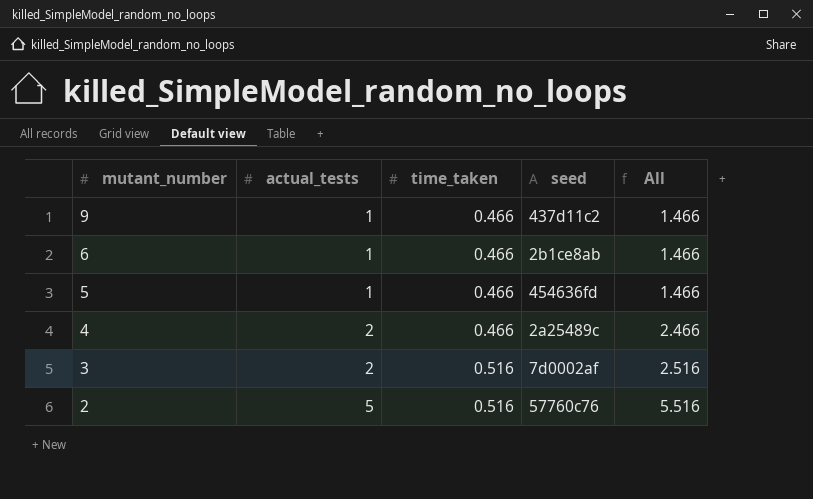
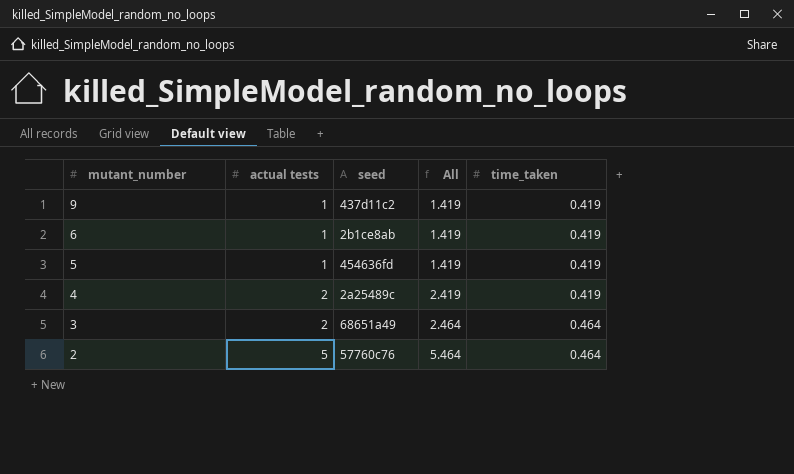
column name: actual_tests -> actual tests
column time_taken | position: 3 -> 5
9 | All: 1.466 -> 1.419
9 | time_taken: 0.466 -> 0.419
6 | All: 1.466 -> 1.419
6 | time_taken: 0.466 -> 0.419
5 | All: 1.466 -> 1.419
5 | time_taken: 0.466 -> 0.419
4 | All: 2.466 -> 2.419
4 | time_taken: 0.466 -> 0.419
3 | seed: 7d0002af -> 68651a49
3 | All: 2.516 -> 2.464
3 | time_taken: 0.516 -> 0.464
2 | All: 5.516 -> 5.464
2 | time_taken: 0.516 -> 0.464

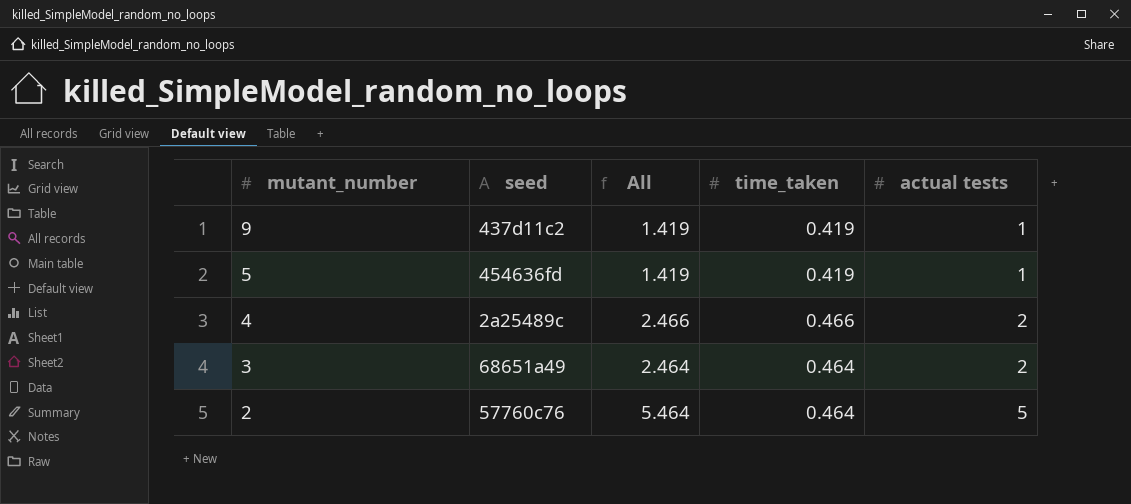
column actual tests | position: 2 -> 5
row 6: 1 | 2b1ce8ab | 1.419 | 0.419 -> none
4 | All: 2.419 -> 2.466
4 | time_taken: 0.419 -> 0.466

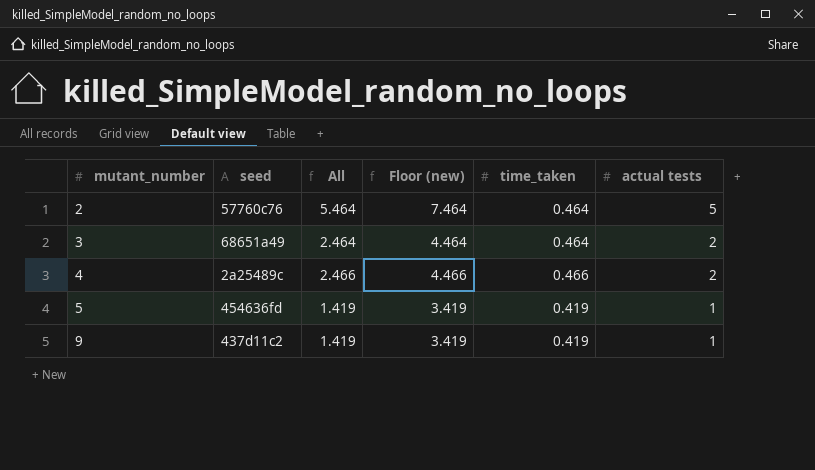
row order: mutant_number descending -> mutant_number ascending
column Floor (new) | formula: none -> [All] + 2

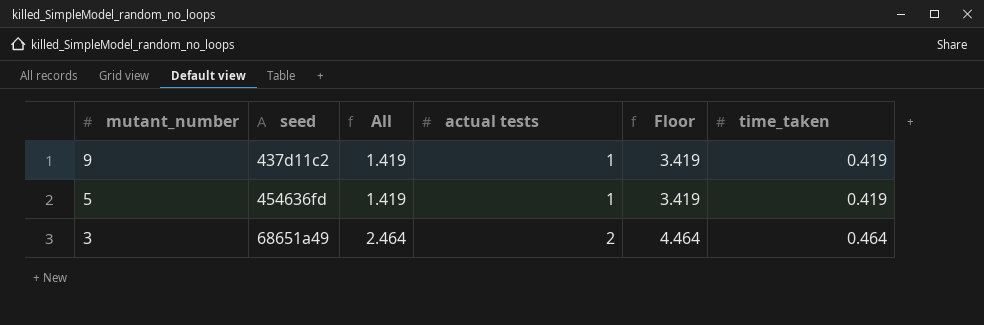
row order: mutant_number ascending -> mutant_number descending
column actual tests | position: 6 -> 4
column name: Floor (new) -> Floor
row 2: 57760c76 | 5.464 | 7.464 | 0.464 | 5 -> none
row 4: 2a25489c | 2.466 | 4.466 | 0.466 | 2 -> none

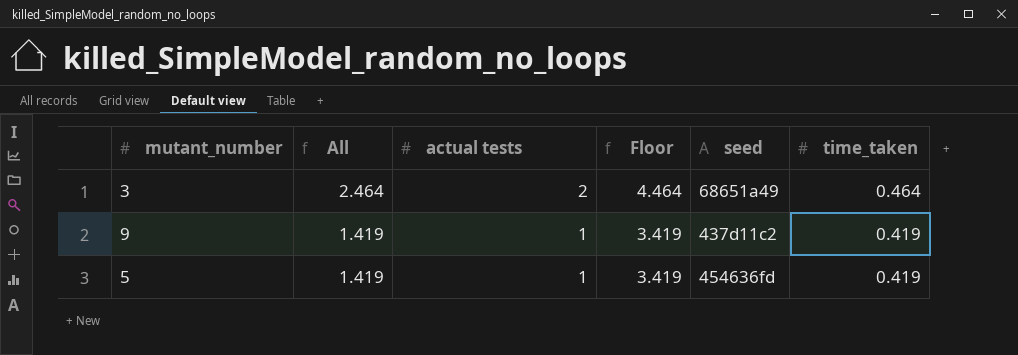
row order: mutant_number descending -> All descending
column seed | position: 2 -> 5

